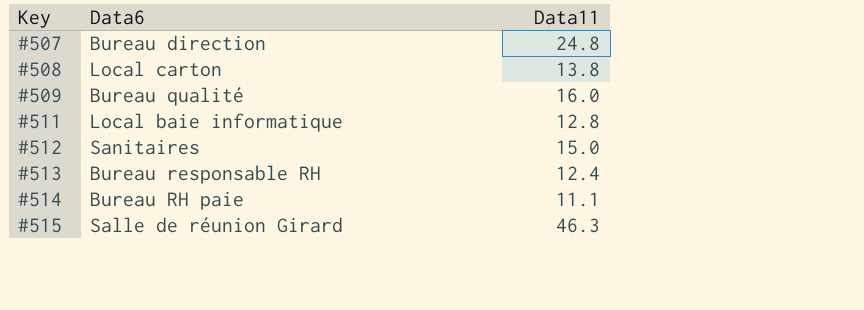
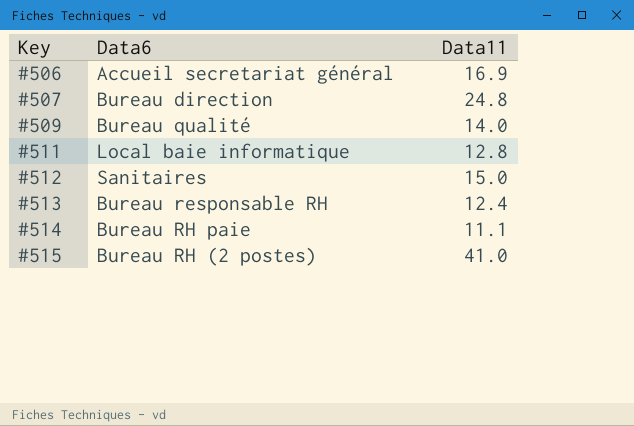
row #508: Local carton | 13.8 -> none
row #506: none -> Accueil secretariat général | 16.9
#509 | Data11: 16.0 -> 14.0
#515 | Data6: Salle de réunion Girard -> Bureau RH (2 postes)
#515 | Data11: 46.3 -> 41.0

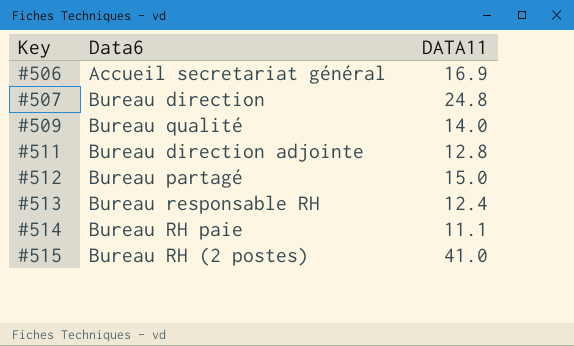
column name: Data11 -> DATA11
#511 | Data6: Local baie informatique -> Bureau direction adjointe
#512 | Data6: Sanitaires -> Bureau partagé

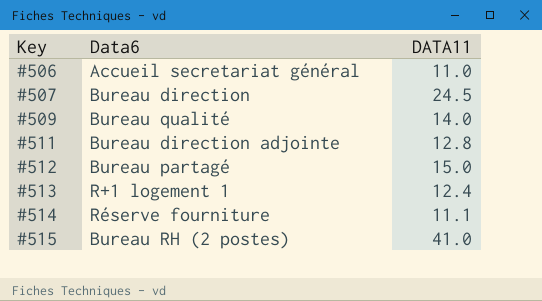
#506 | DATA11: 16.9 -> 11.0
#507 | DATA11: 24.8 -> 24.5
#513 | Data6: Bureau responsable RH -> R+1 logement 1
#514 | Data6: Bureau RH paie -> Réserve fourniture

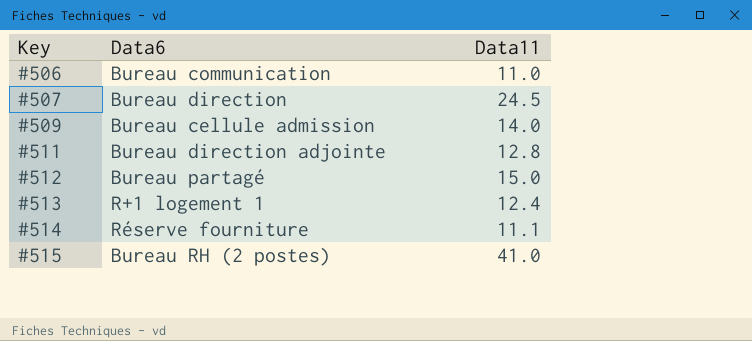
column name: DATA11 -> Data11
#506 | Data6: Accueil secretariat général -> Bureau communication
#509 | Data6: Bureau qualité -> Bureau cellule admission

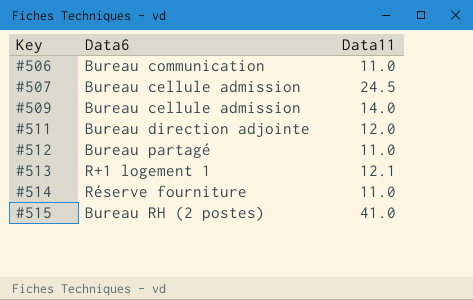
#507 | Data6: Bureau direction -> Bureau cellule admission
#511 | Data11: 12.8 -> 12.0
#512 | Data11: 15.0 -> 11.0
#513 | Data11: 12.4 -> 12.1
#514 | Data11: 11.1 -> 11.0

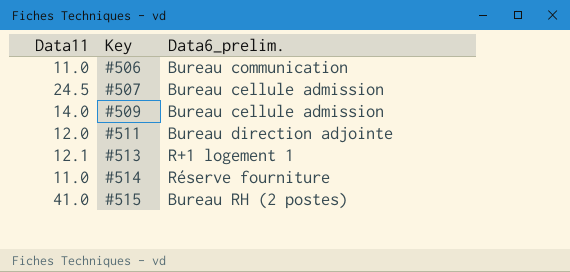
column Data11 | position: 3 -> 1
column name: Data6 -> Data6_prelim.
row #512: Bureau partagé | 11.0 -> none

